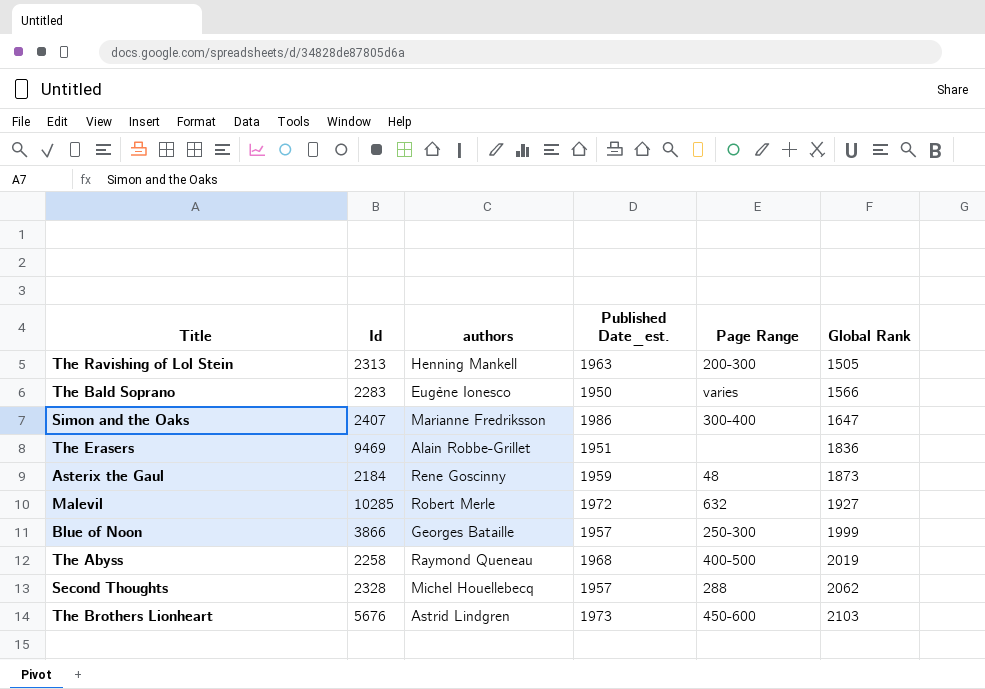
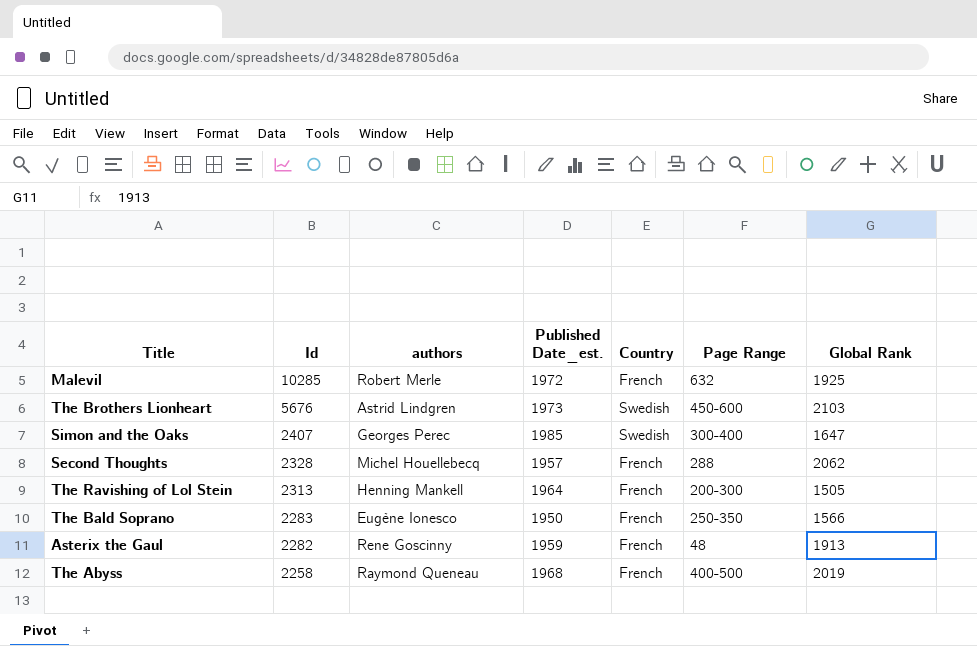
row order: Global Rank ascending -> Id descending
column Country | position: none -> 5
row The Erasers: 9469 | Alain Robbe-Grillet | 1951 | none | 1836 -> none
row Blue of Noon: 3866 | Georges Bataille | 1957 | 250-300 | 1999 -> none
Malevil | Global Rank: 1927 -> 1925
Simon and the Oaks | authors: Marianne Fredriksson -> Georges Perec
Simon and the Oaks | Published Date_est.: 1986 -> 1985
The Ravishing of Lol Stein | Published Date_est.: 1963 -> 1964
The Bald Soprano | Page Range: varies -> 250-350
Asterix the Gaul | Id: 2184 -> 2282
Asterix the Gaul | Global Rank: 1873 -> 1913

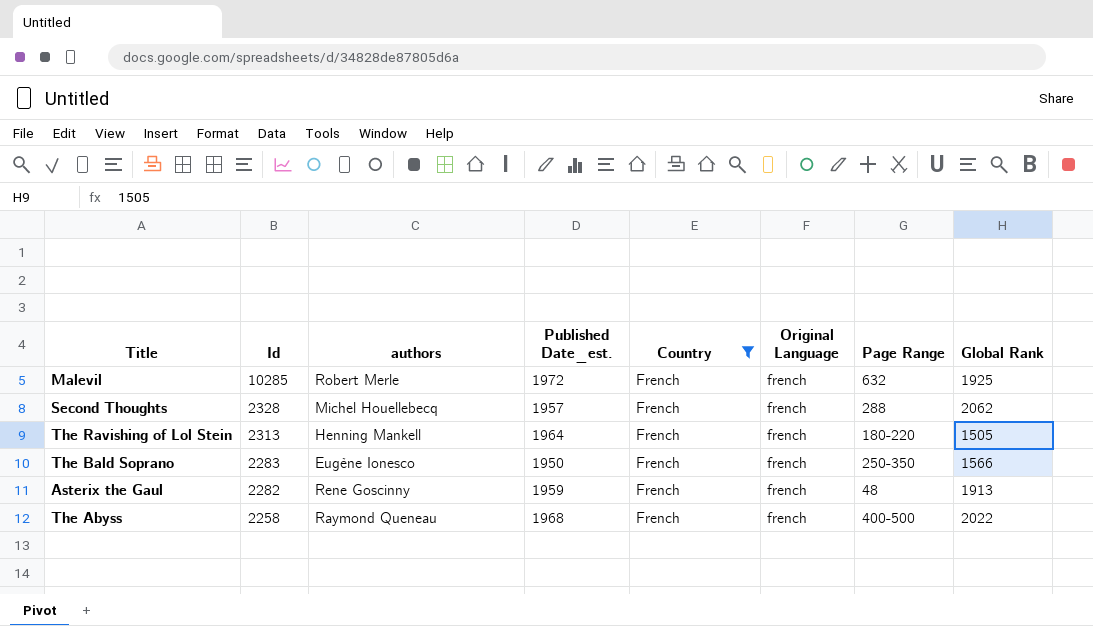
filter: none -> Country = French
column Original Language | position: none -> 6
The Ravishing of Lol Stein | Page Range: 200-300 -> 180-220
The Abyss | Global Rank: 2019 -> 2022

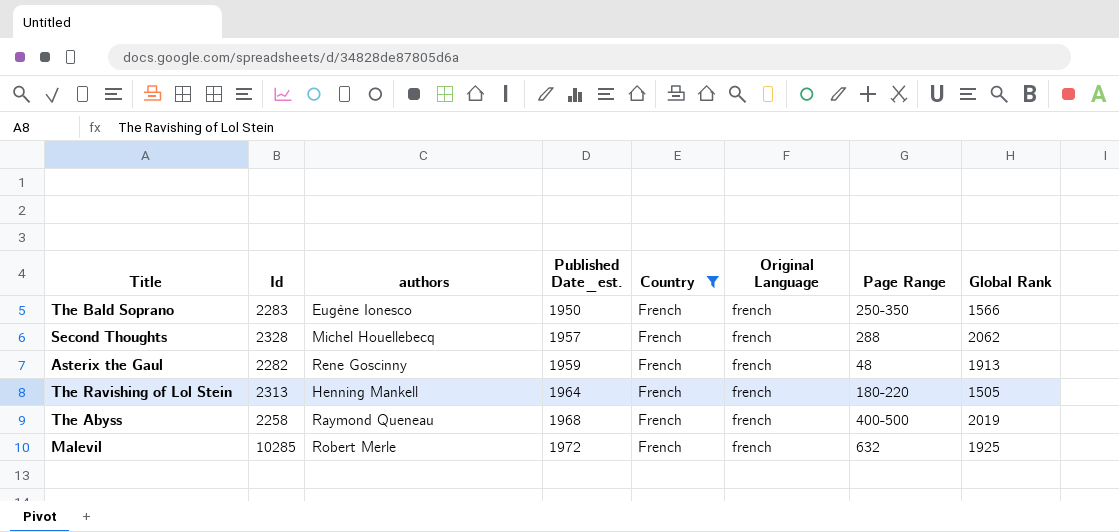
row order: Id descending -> Published Date_est. ascending
The Abyss | Global Rank: 2022 -> 2019

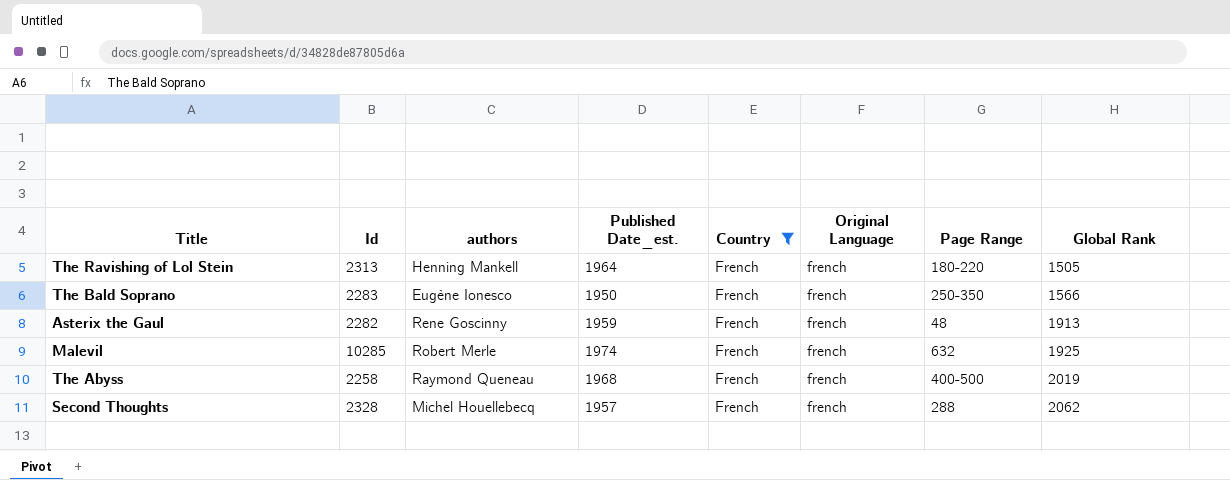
row order: Published Date_est. ascending -> Global Rank ascending
Malevil | Published Date_est.: 1972 -> 1974

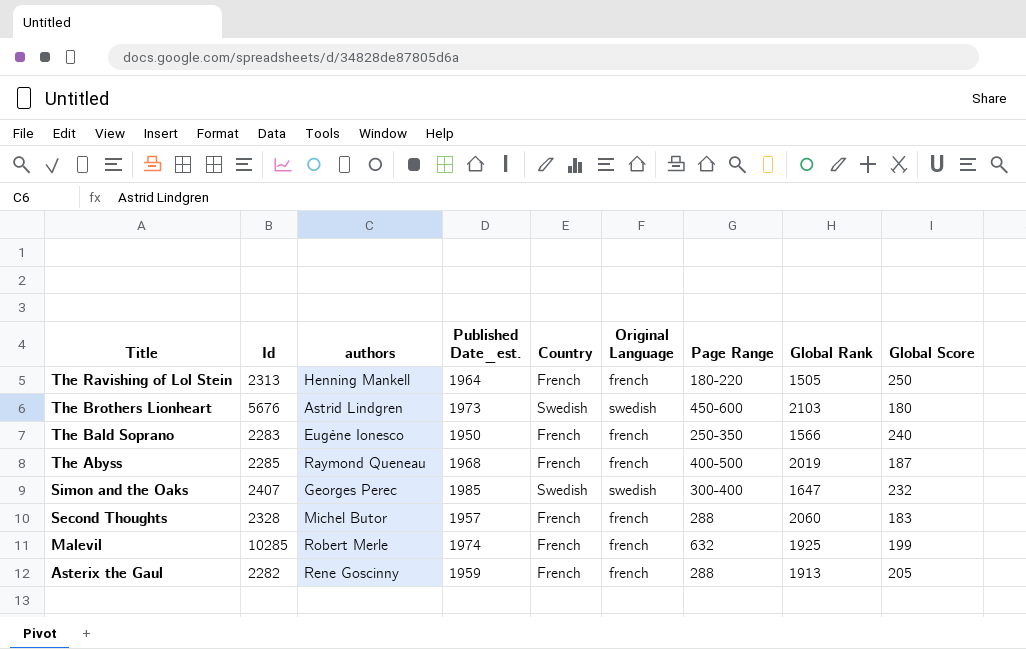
filter: Country = French -> none
row order: Global Rank ascending -> Title descending
column Global Score | position: none -> 9
The Abyss | Id: 2258 -> 2285
Second Thoughts | authors: Michel Houellebecq -> Michel Butor
Second Thoughts | Global Rank: 2062 -> 2060
Asterix the Gaul | Page Range: 48 -> 288

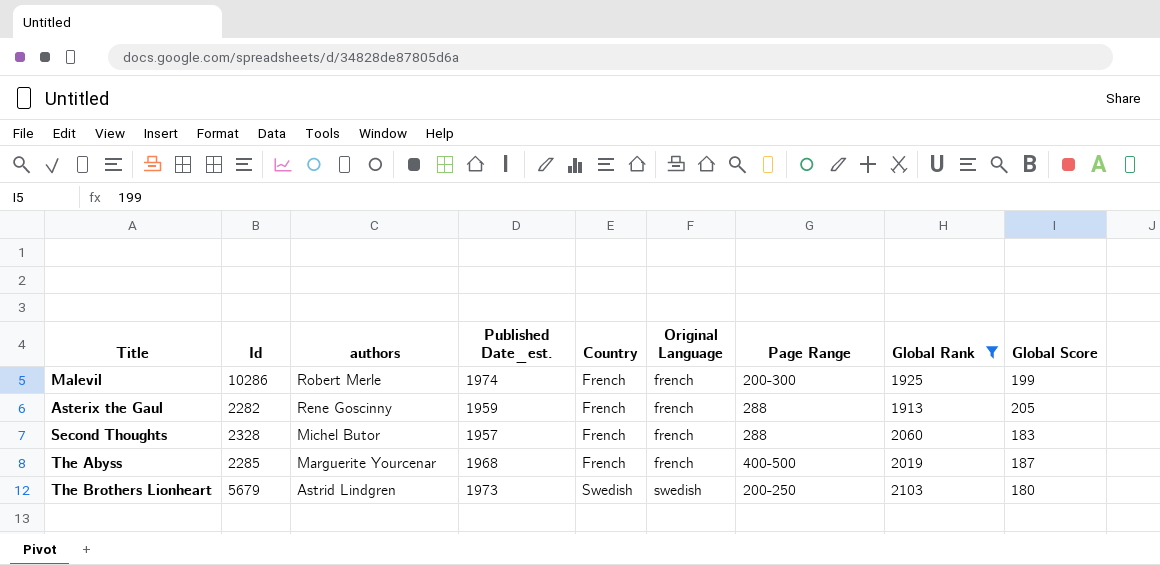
filter: none -> Global Rank >= 1913
row order: Title descending -> authors descending
Malevil | Id: 10285 -> 10286
Malevil | Page Range: 632 -> 200-300
The Abyss | authors: Raymond Queneau -> Marguerite Yourcenar
The Brothers Lionheart | Id: 5676 -> 5679
The Brothers Lionheart | Page Range: 450-600 -> 200-250

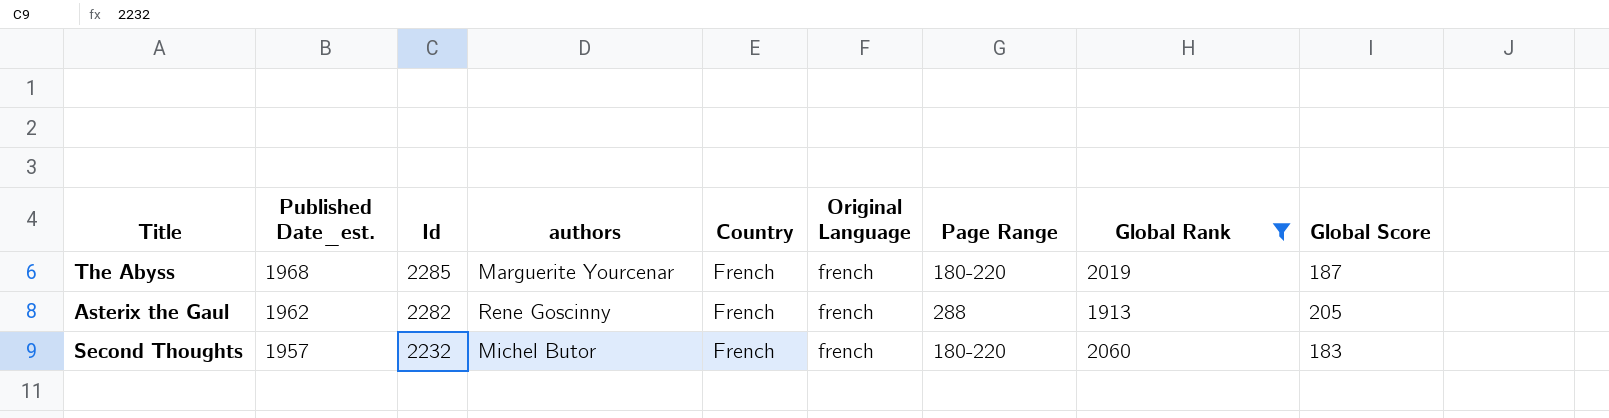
row order: authors descending -> Published Date_est. descending
column Published Date_est. | position: 4 -> 2
row Malevil: 10286 | Robert Merle | 1974 | French | french | 200-300 | 1925 | 199 -> none
row The Brothers Lionheart: 5679 | Astrid Lindgren | 1973 | Swedish | swedish | 200-250 | 2103 | 180 -> none
The Abyss | Page Range: 400-500 -> 180-220
Asterix the Gaul | Published Date_est.: 1959 -> 1962
Second Thoughts | Id: 2328 -> 2232
Second Thoughts | Page Range: 288 -> 180-220

